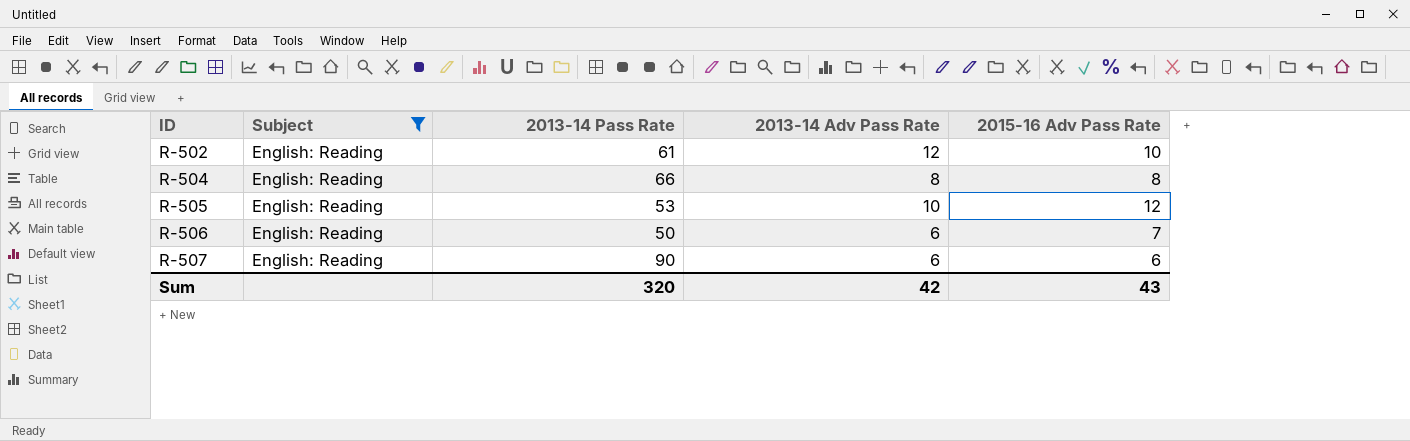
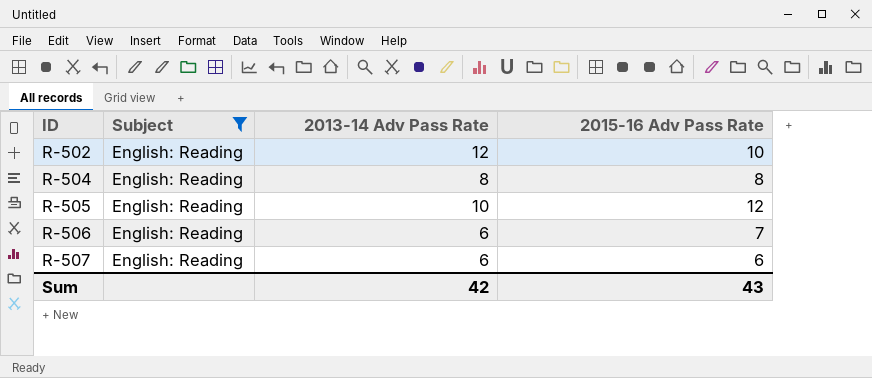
column 2013-14 Pass Rate | position: 3 -> none

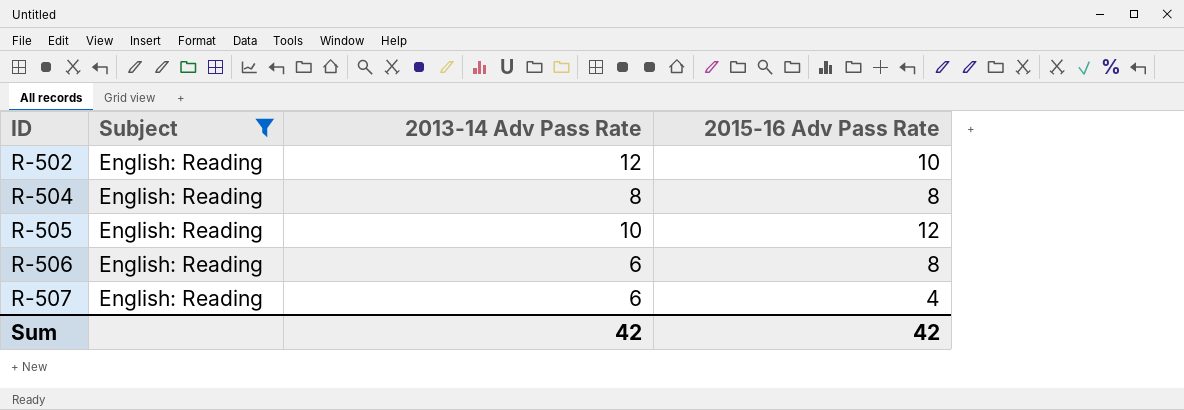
R-506 | 2015-16 Adv Pass Rate: 7 -> 8
R-507 | 2015-16 Adv Pass Rate: 6 -> 4
Sum | 2015-16 Adv Pass Rate: 43 -> 42

